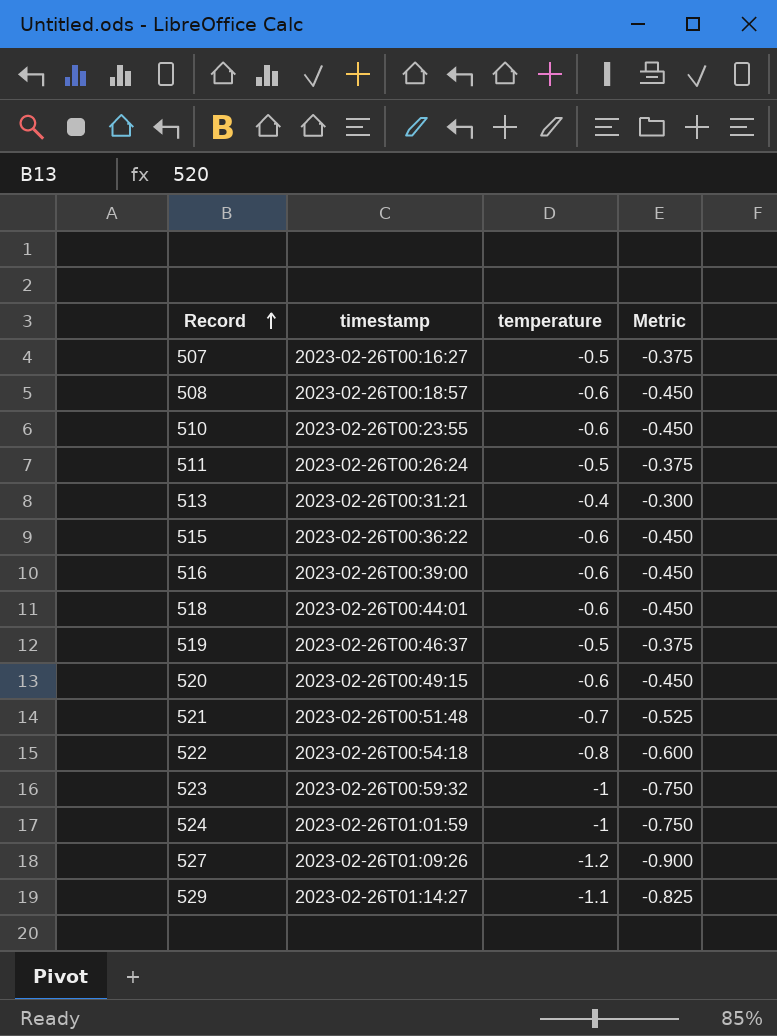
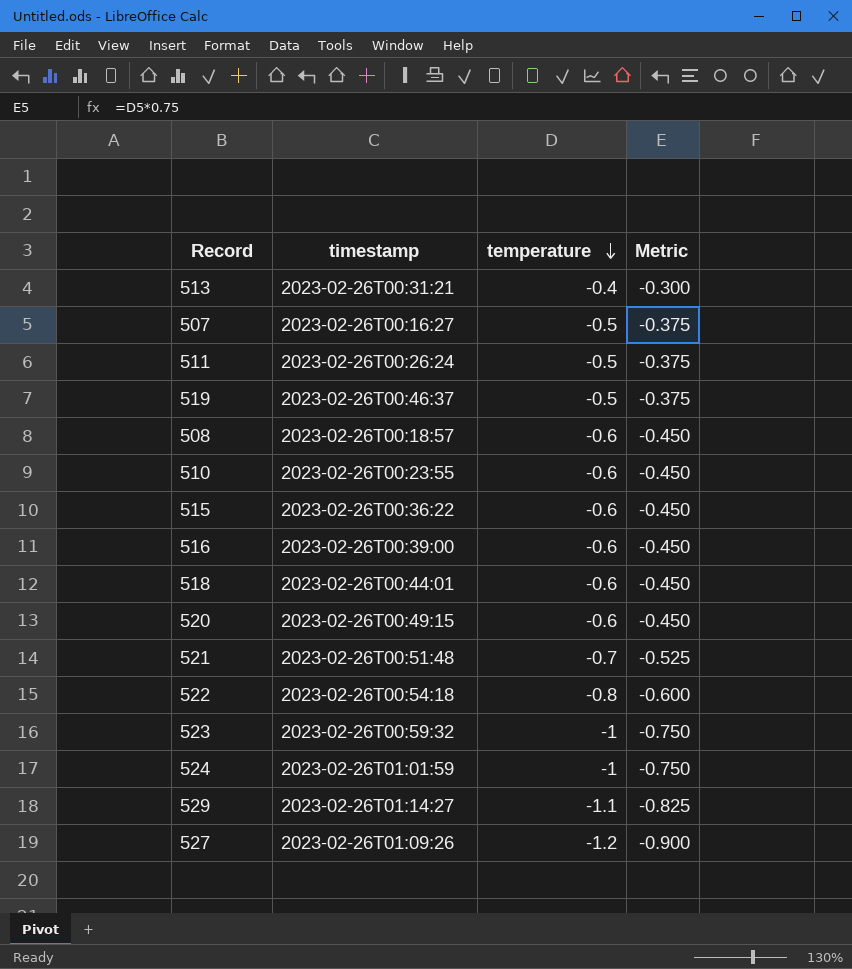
row order: Record ascending -> temperature descending

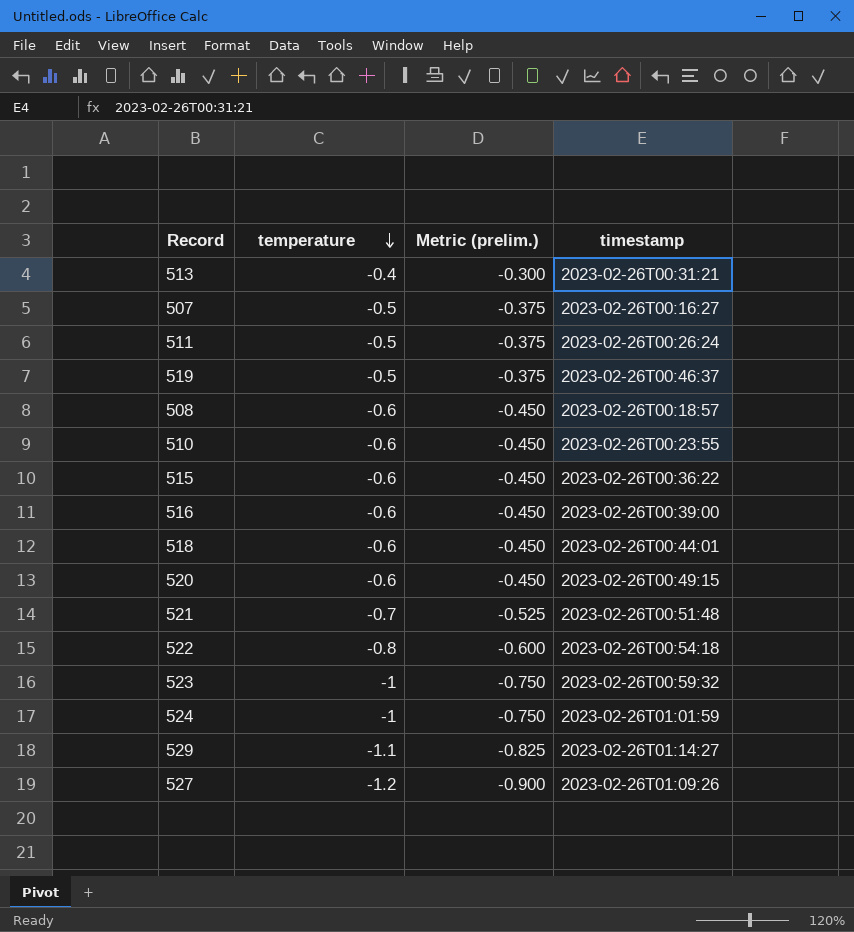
column name: Metric -> Metric (prelim.)
column timestamp | position: 2 -> 4

